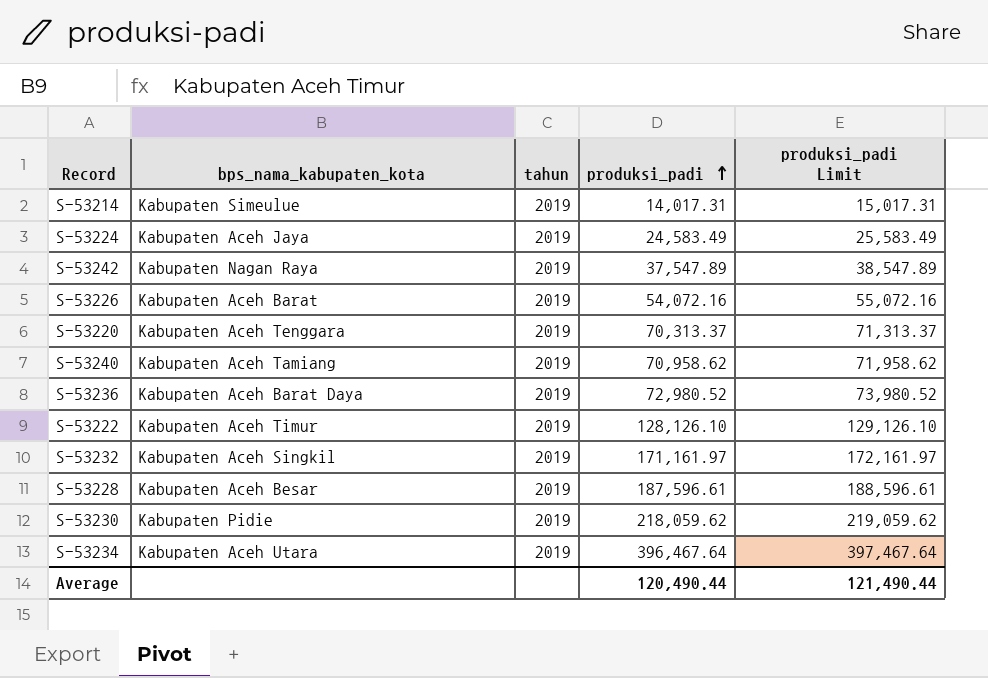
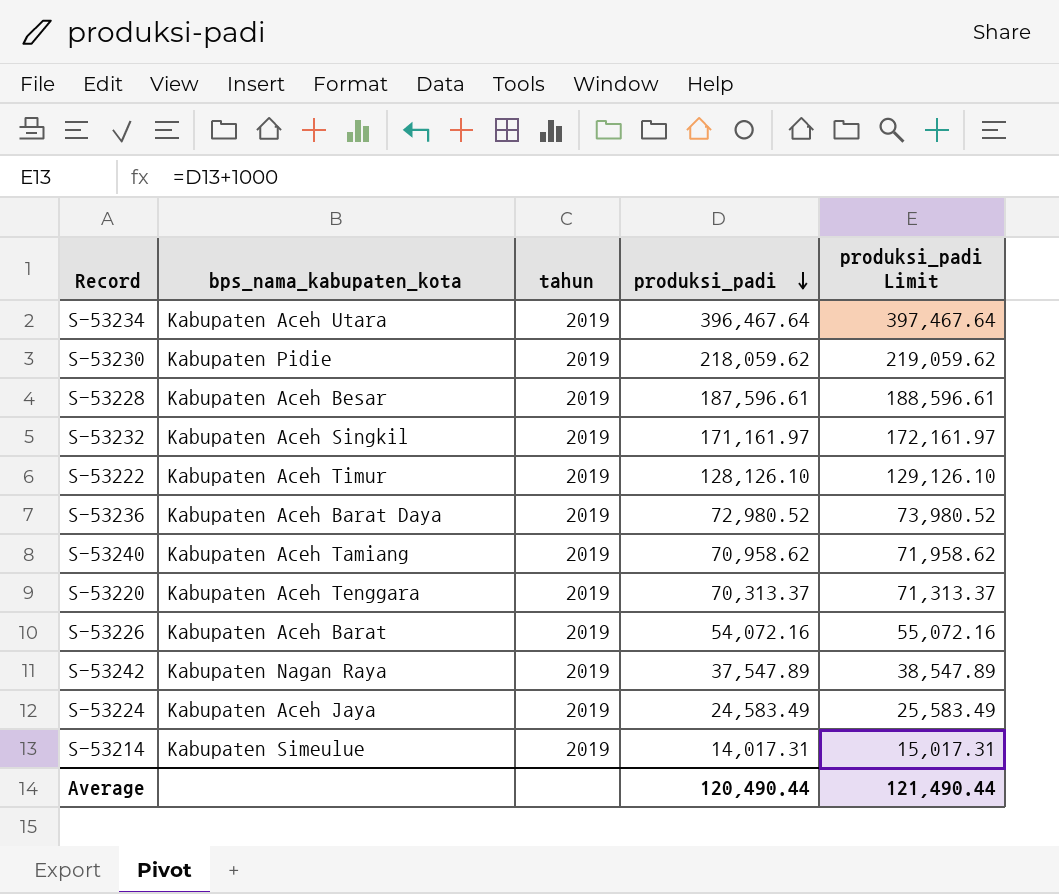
row order: produksi_padi ascending -> produksi_padi descending

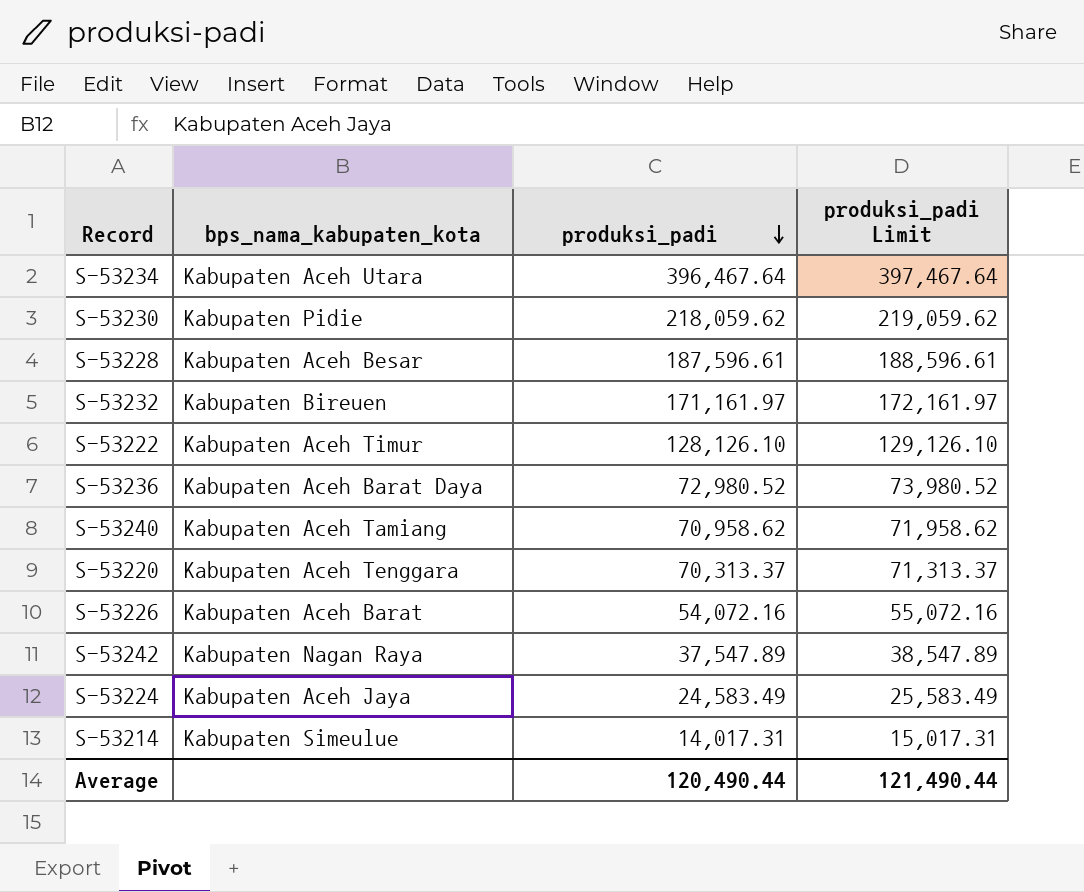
column tahun | position: 3 -> none
S-53232 | bps_nama_kabupaten_kota: Kabupaten Aceh Singkil -> Kabupaten Bireuen

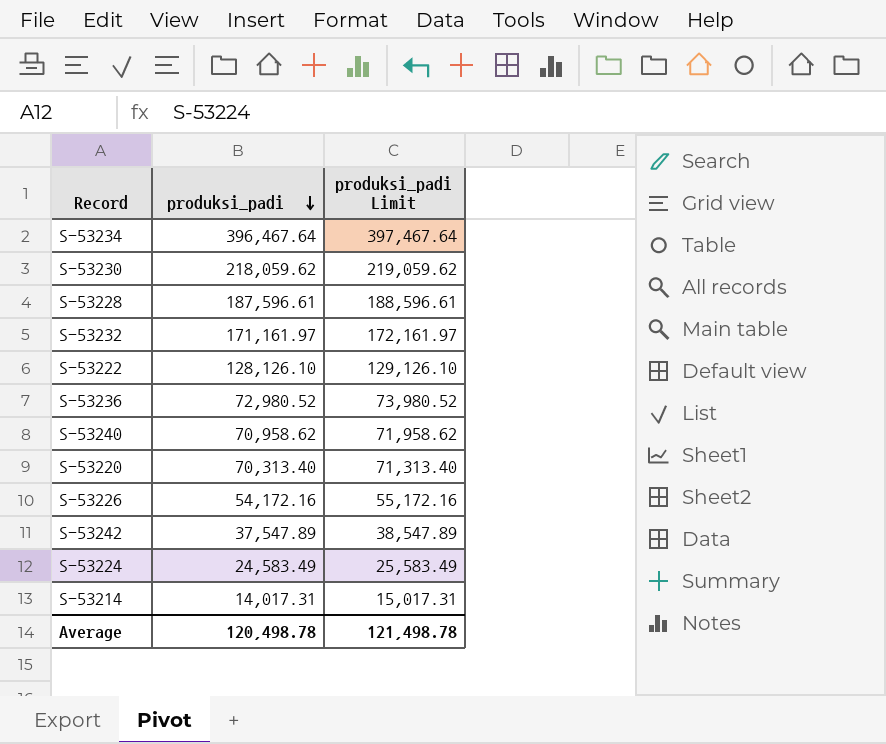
column bps_nama_kabupaten_kota | position: 2 -> none
S-53220 | produksi_padi: 70,313.37 -> 70,313.40
S-53220 | produksi_padi Limit: 71,313.37 -> 71,313.40
S-53226 | produksi_padi: 54,072.16 -> 54,172.16
S-53226 | produksi_padi Limit: 55,072.16 -> 55,172.16
Average | produksi_padi: 120,490.44 -> 120,498.78
Average | produksi_padi Limit: 121,490.44 -> 121,498.78

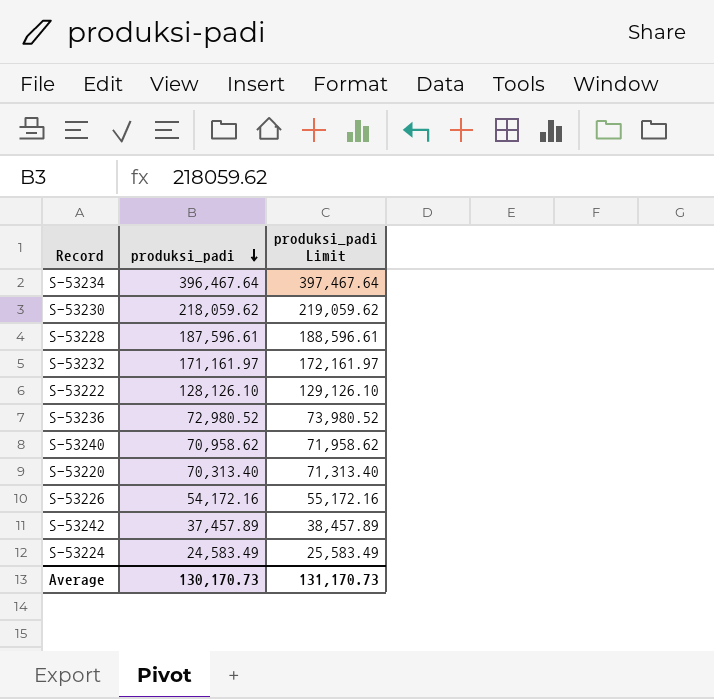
row S-53214: 14,017.31 | 15,017.31 -> none
S-53242 | produksi_padi: 37,547.89 -> 37,457.89
S-53242 | produksi_padi Limit: 38,547.89 -> 38,457.89
Average | produksi_padi: 120,498.78 -> 130,170.73
Average | produksi_padi Limit: 121,498.78 -> 131,170.73

